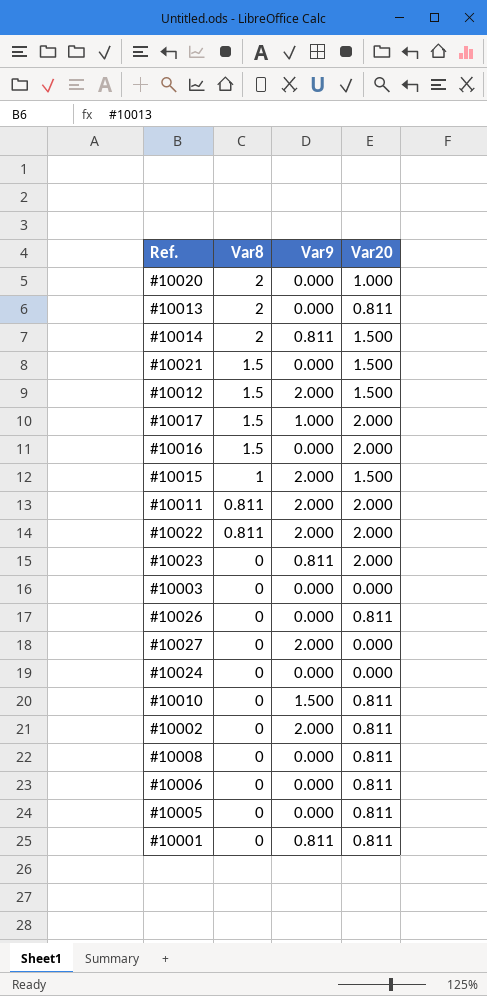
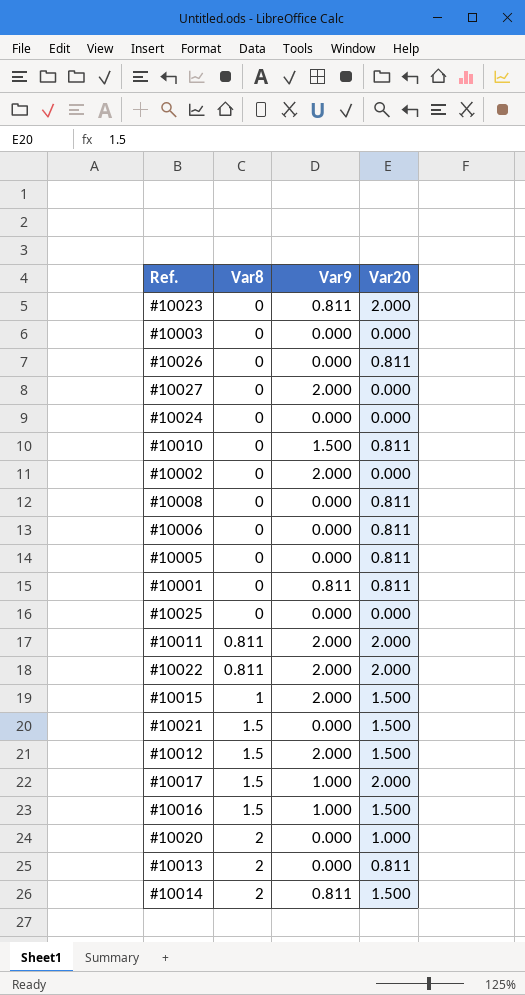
row order: Var8 descending -> Var8 ascending
#10002 | Var20: 0.811 -> 0.000
row #10025: none -> 0 | 0.000 | 0.000
#10016 | Var9: 0.000 -> 1.000
#10016 | Var20: 2.000 -> 1.500

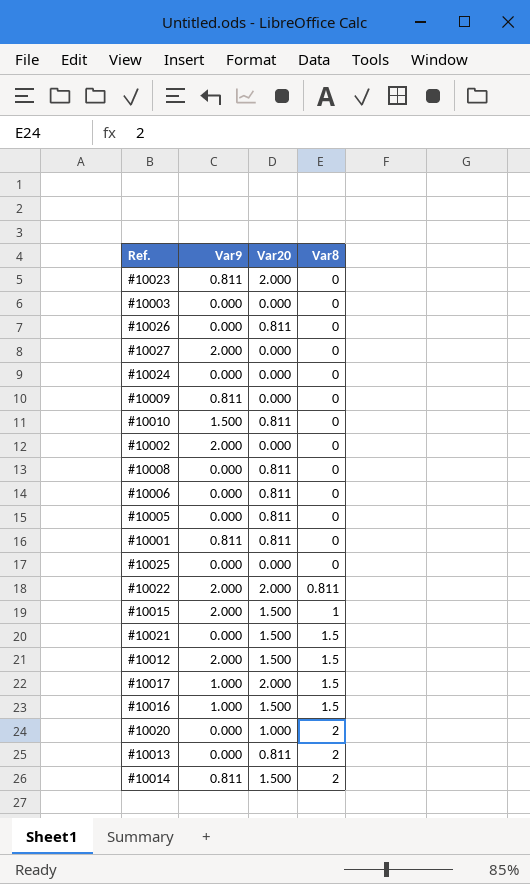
column Var8 | position: 2 -> 4
row #10011: 0.811 | 2.000 | 2.000 -> none
row #10009: none -> 0.811 | 0.000 | 0

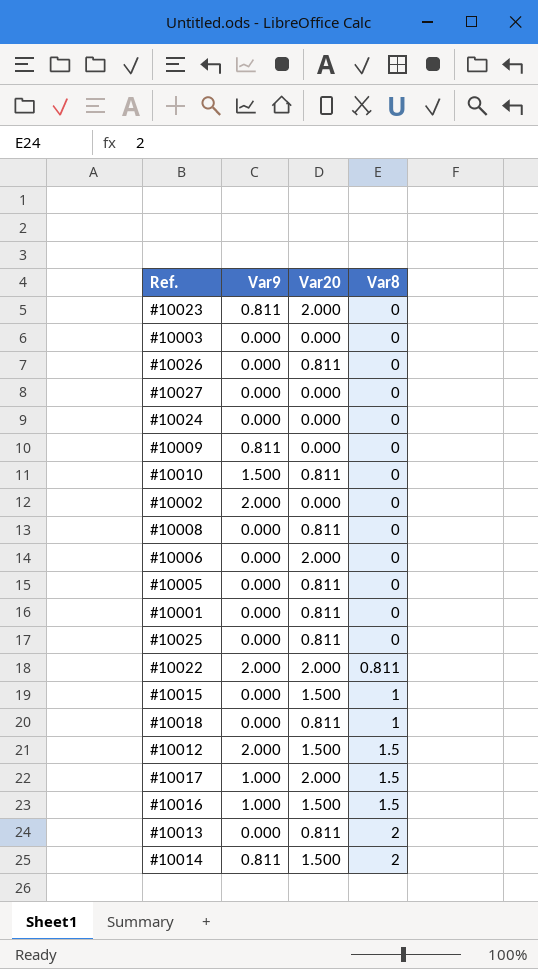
row #10021: 0.000 | 1.500 | 1.5 -> none
row #10020: 0.000 | 1.000 | 2 -> none
#10027 | Var9: 2.000 -> 0.000
#10006 | Var20: 0.811 -> 2.000
#10001 | Var9: 0.811 -> 0.000
#10025 | Var20: 0.000 -> 0.811
#10015 | Var9: 2.000 -> 0.000
row #10018: none -> 0.000 | 0.811 | 1

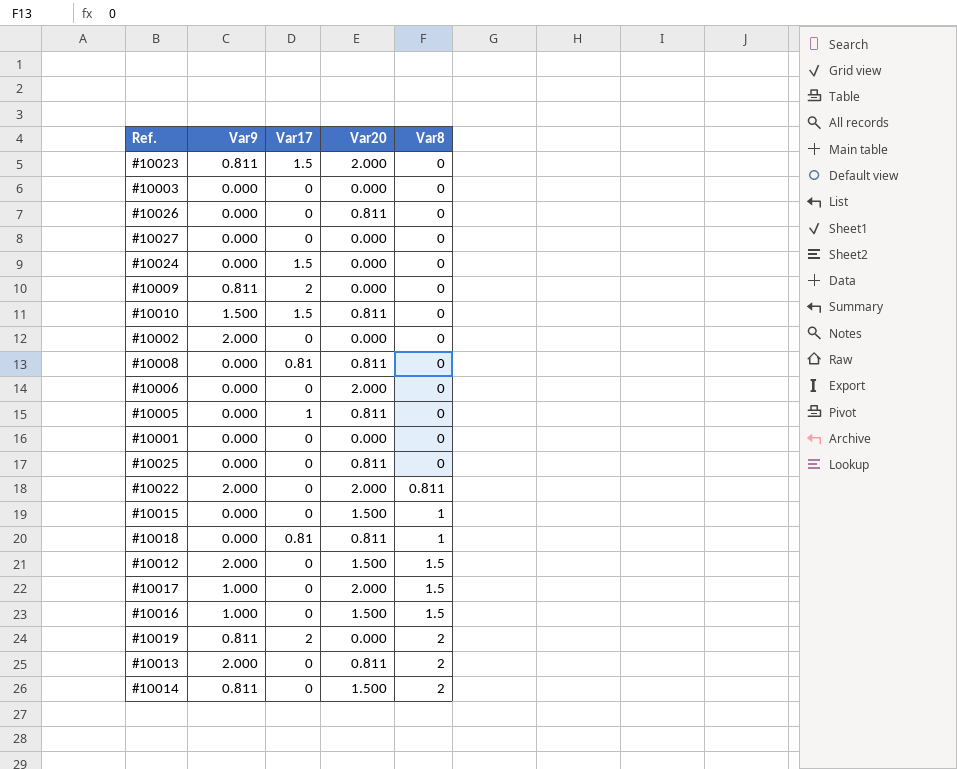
column Var17 | position: none -> 3
#10001 | Var20: 0.811 -> 0.000
row #10019: none -> 0.811 | 2 | 0.000 | 2
#10013 | Var9: 0.000 -> 2.000

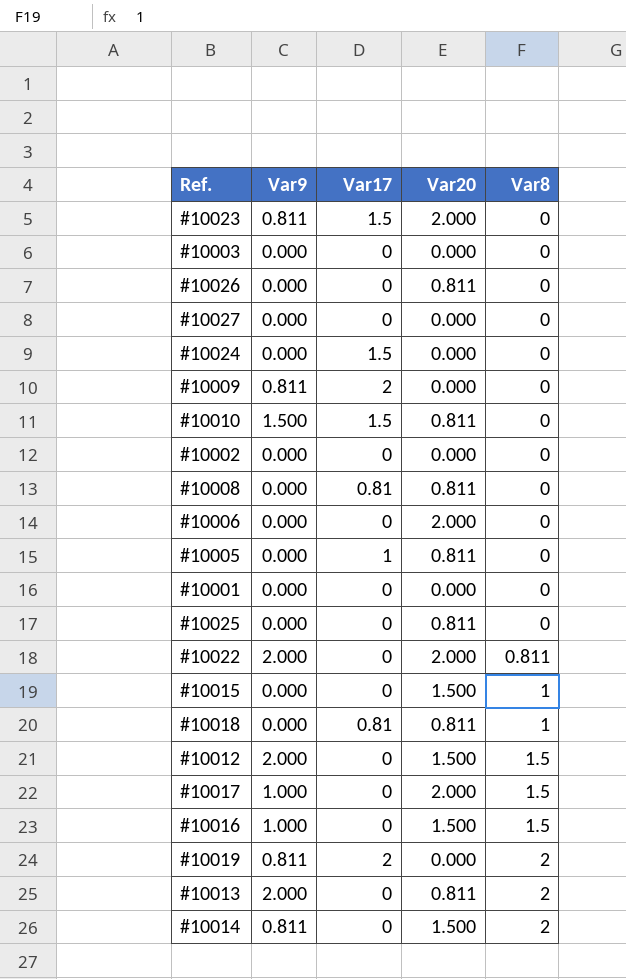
#10002 | Var9: 2.000 -> 0.000

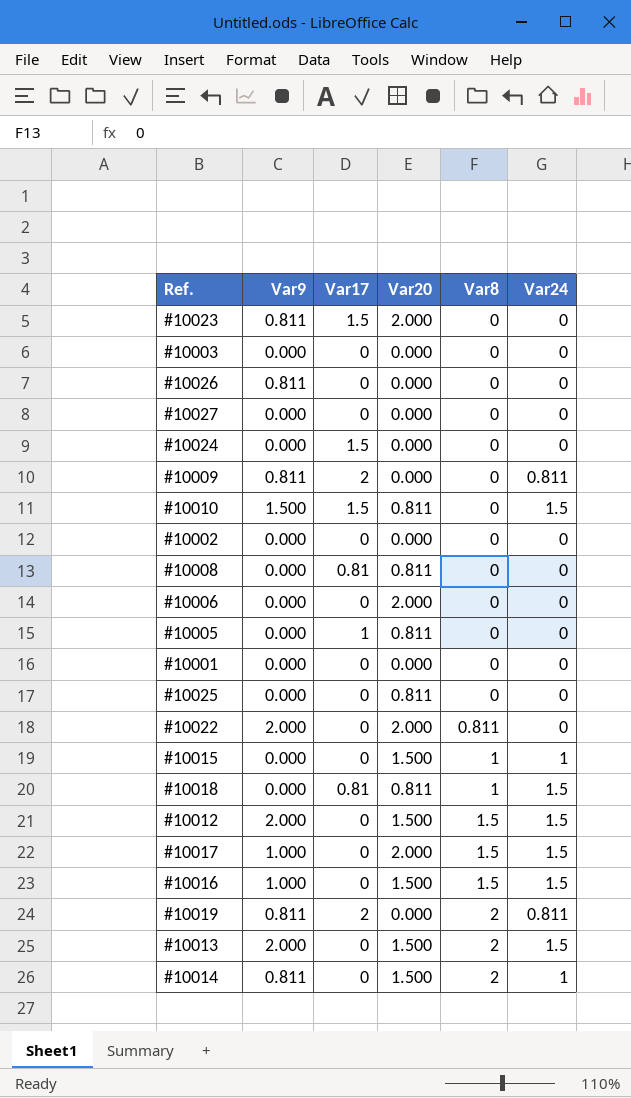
column Var24 | position: none -> 6
#10026 | Var9: 0.000 -> 0.811
#10026 | Var20: 0.811 -> 0.000
#10013 | Var20: 0.811 -> 1.500

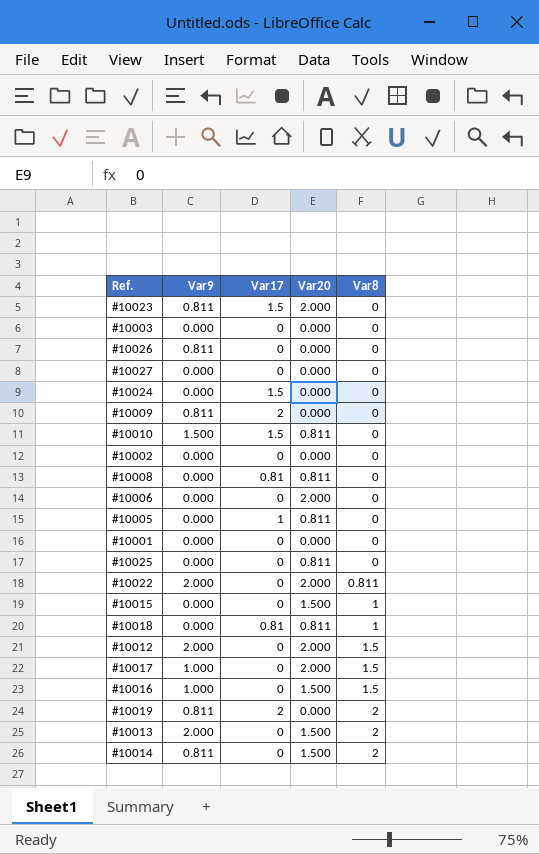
column Var24 | position: 6 -> none
#10012 | Var20: 1.500 -> 2.000

